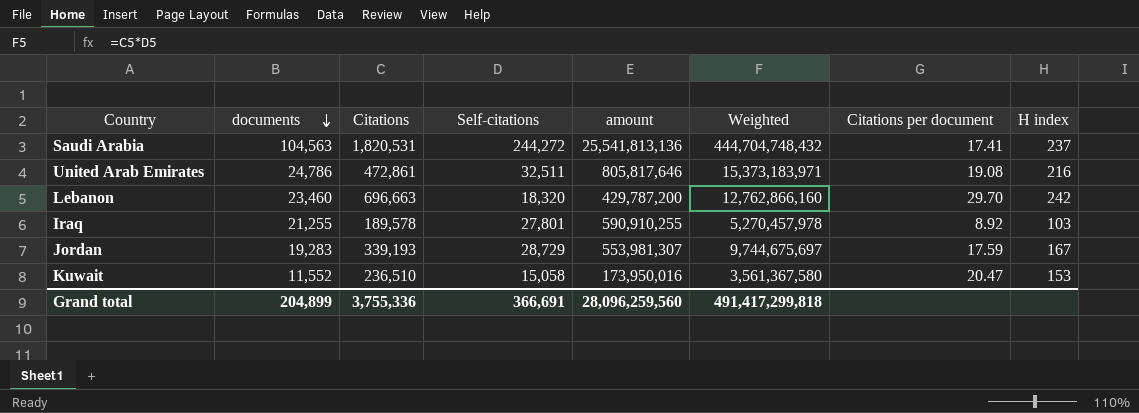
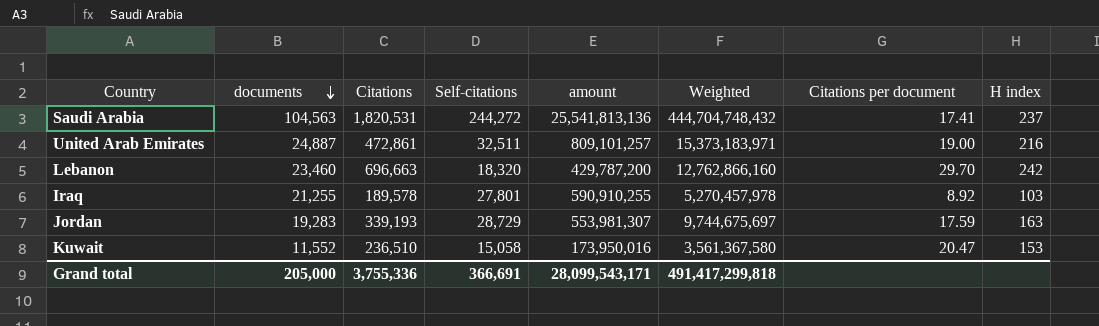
United Arab Emirates | documents: 24,786 -> 24,887
United Arab Emirates | amount: 805,817,646 -> 809,101,257
United Arab Emirates | Citations per document: 19.08 -> 19.00
Jordan | H index: 167 -> 163
Grand total | documents: 204,899 -> 205,000
Grand total | amount: 28,096,259,560 -> 28,099,543,171

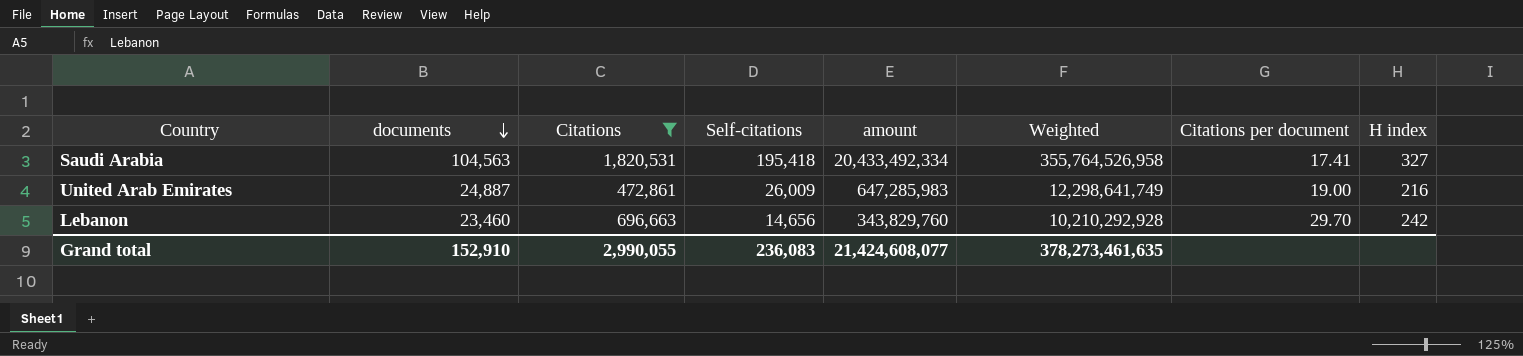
filter: none -> Citations >= 472,861
Saudi Arabia | Self-citations: 244,272 -> 195,418
Saudi Arabia | amount: 25,541,813,136 -> 20,433,492,334
Saudi Arabia | Weighted: 444,704,748,432 -> 355,764,526,958
Saudi Arabia | H index: 237 -> 327
United Arab Emirates | Self-citations: 32,511 -> 26,009
United Arab Emirates | amount: 809,101,257 -> 647,285,983
United Arab Emirates | Weighted: 15,373,183,971 -> 12,298,641,749
Lebanon | Self-citations: 18,320 -> 14,656
Lebanon | amount: 429,787,200 -> 343,829,760
Lebanon | Weighted: 12,762,866,160 -> 10,210,292,928
Grand total | documents: 205,000 -> 152,910
Grand total | Citations: 3,755,336 -> 2,990,055
Grand total | Self-citations: 366,691 -> 236,083
Grand total | amount: 28,099,543,171 -> 21,424,608,077
Grand total | Weighted: 491,417,299,818 -> 378,273,461,635

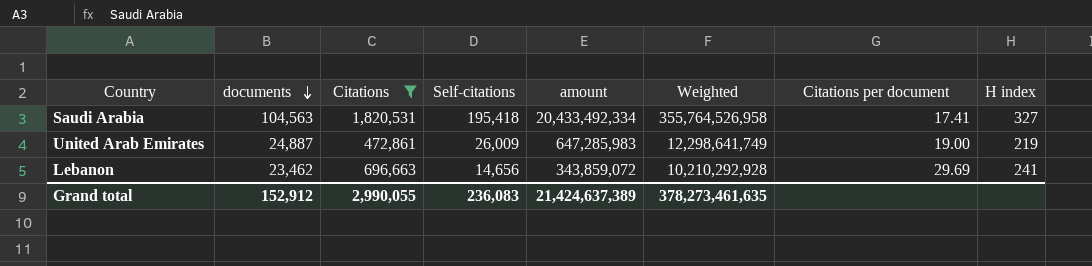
United Arab Emirates | H index: 216 -> 219
Lebanon | documents: 23,460 -> 23,462
Lebanon | amount: 343,829,760 -> 343,859,072
Lebanon | Citations per document: 29.70 -> 29.69
Lebanon | H index: 242 -> 241
Grand total | documents: 152,910 -> 152,912
Grand total | amount: 21,424,608,077 -> 21,424,637,389

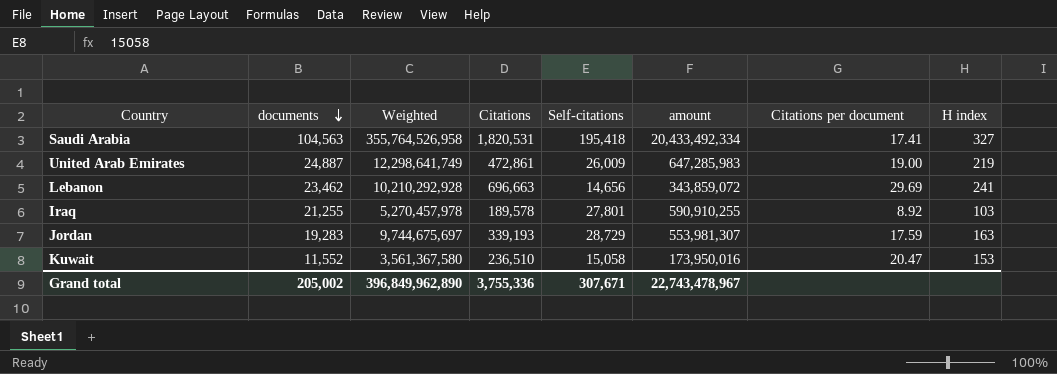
filter: Citations >= 472,861 -> none
column Weighted | position: 6 -> 3
Grand total | documents: 152,912 -> 205,002
Grand total | Weighted: 378,273,461,635 -> 396,849,962,890
Grand total | Citations: 2,990,055 -> 3,755,336
Grand total | Self-citations: 236,083 -> 307,671
Grand total | amount: 21,424,637,389 -> 22,743,478,967

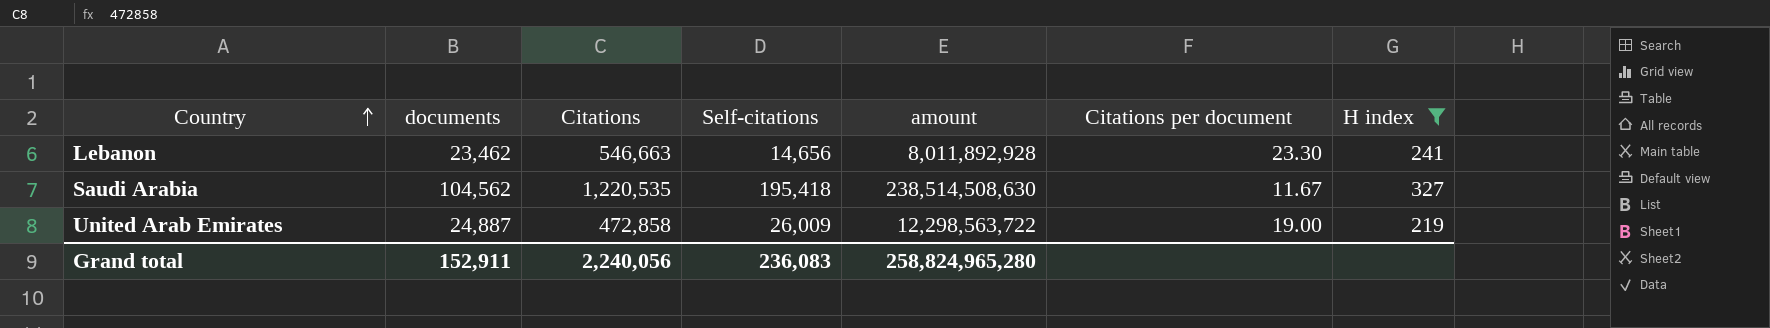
filter: none -> H index >= 219
row order: documents descending -> Country ascending
column Weighted | formula: [Citations] * [Self-citations] -> none
column amount | formula: [documents] * [Self-citations] -> [Citations] * [Self-citations]
Lebanon | Citations: 696,663 -> 546,663
Lebanon | Citations per document: 29.69 -> 23.30
Saudi Arabia | documents: 104,563 -> 104,562
Saudi Arabia | Citations: 1,820,531 -> 1,220,535
Saudi Arabia | Citations per document: 17.41 -> 11.67
United Arab Emirates | Citations: 472,861 -> 472,858
Grand total | documents: 205,002 -> 152,911
Grand total | Citations: 3,755,336 -> 2,240,056
Grand total | Self-citations: 307,671 -> 236,083
Grand total | amount: 22,743,478,967 -> 258,824,965,280

